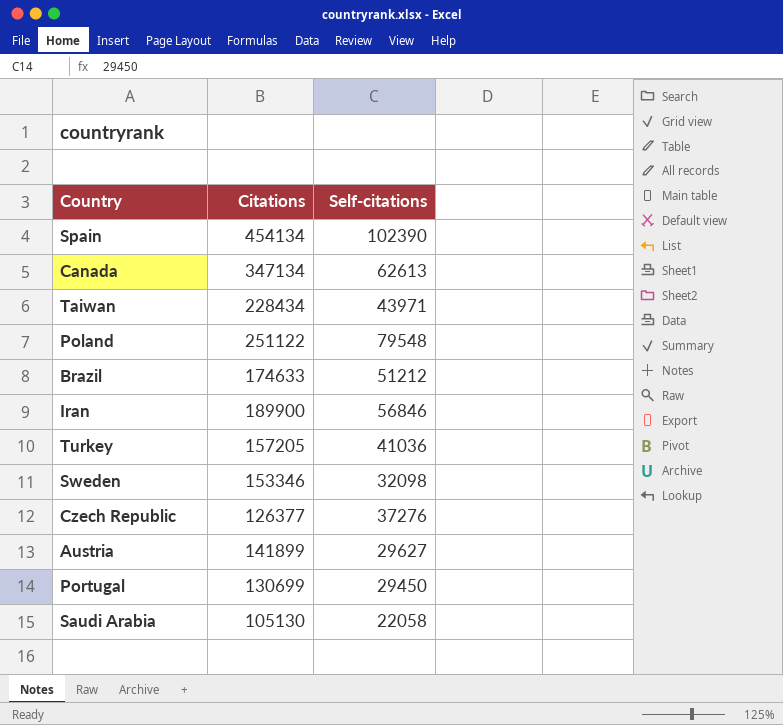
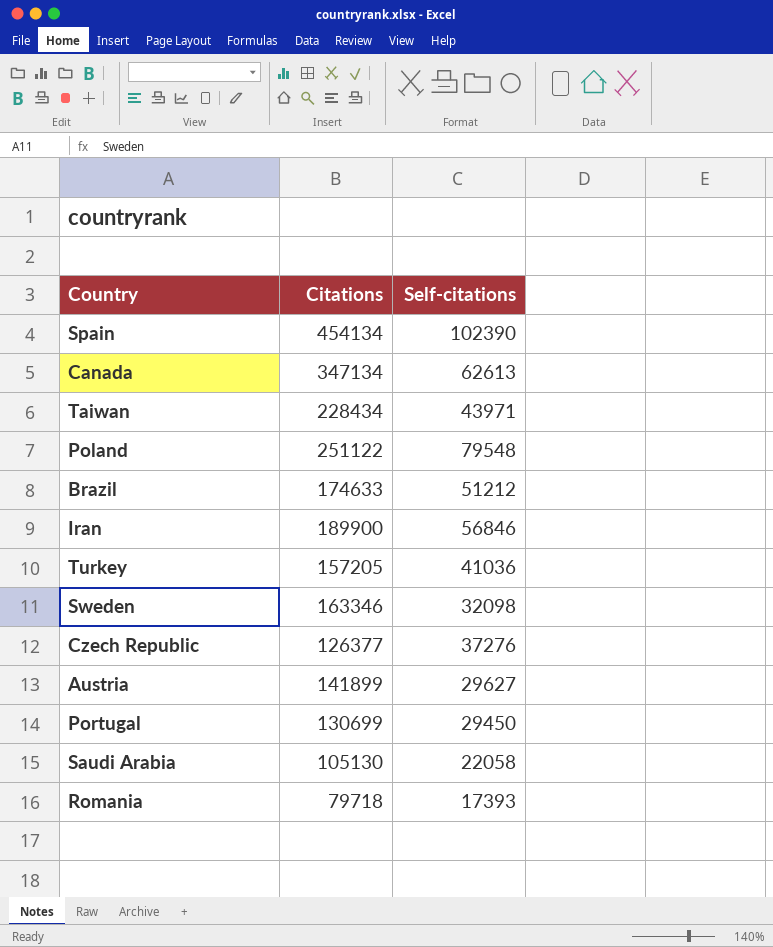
Sweden | Citations: 153346 -> 163346
row Romania: none -> 79718 | 17393

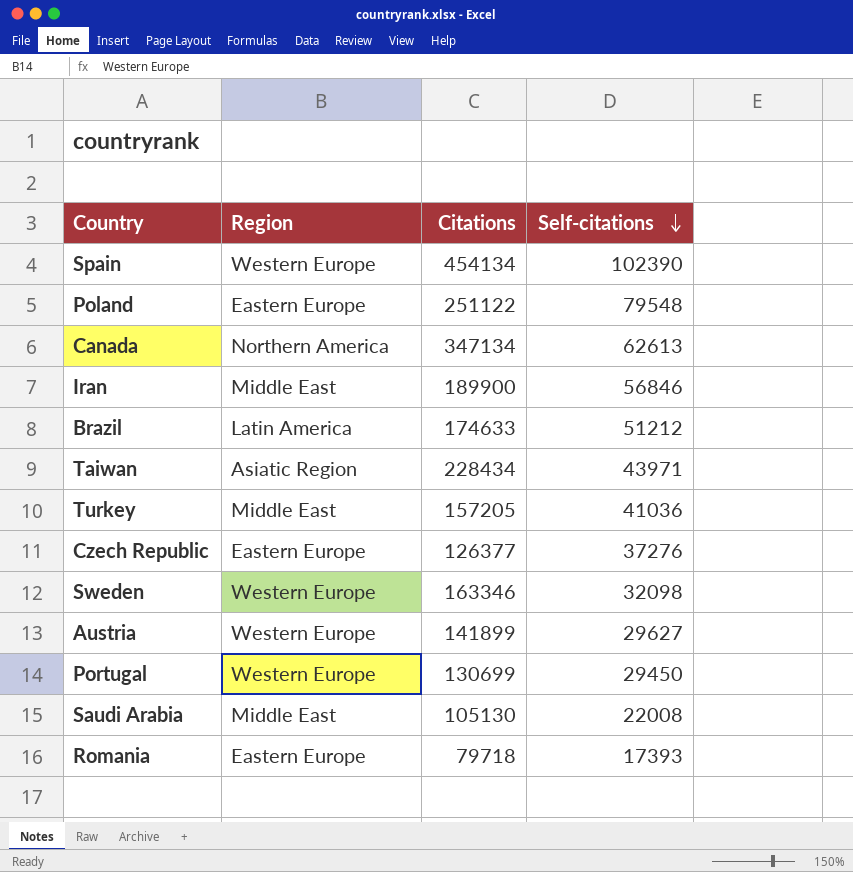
row order: none -> Self-citations descending
column Region | position: none -> 2
Saudi Arabia | Self-citations: 22058 -> 22008

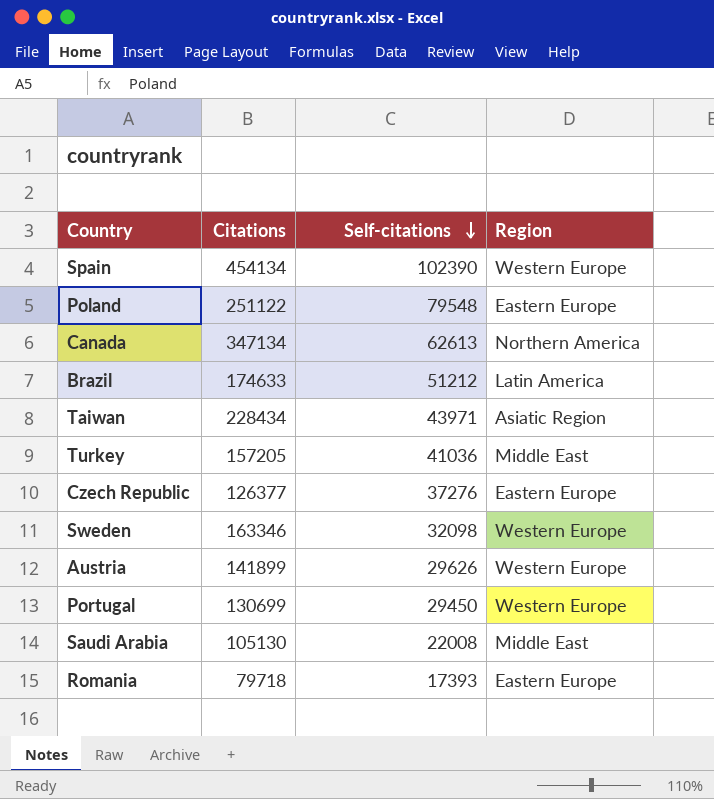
column Region | position: 2 -> 4
row Iran: Middle East | 189900 | 56846 -> none
Austria | Self-citations: 29627 -> 29626

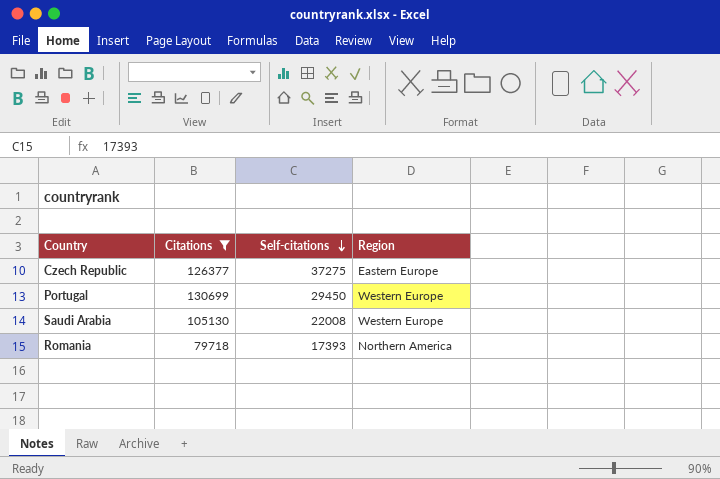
filter: none -> Citations <= 130699
Czech Republic | Self-citations: 37276 -> 37275
Saudi Arabia | Region: Middle East -> Western Europe
Romania | Region: Eastern Europe -> Northern America

